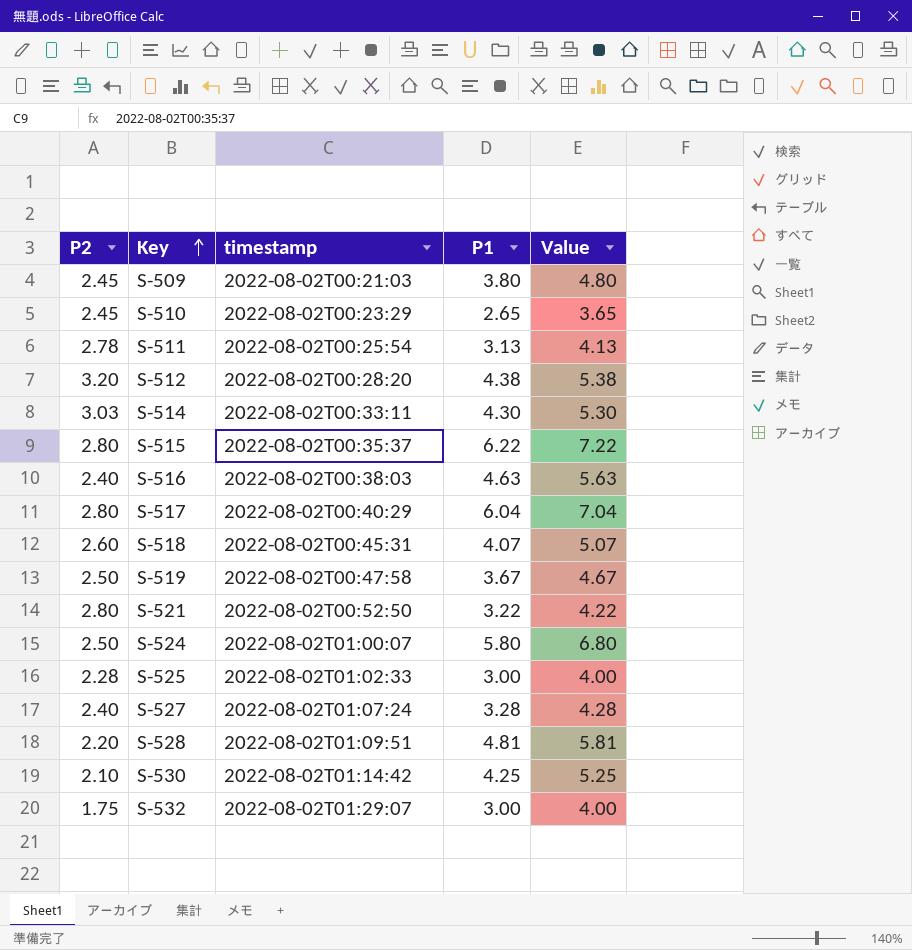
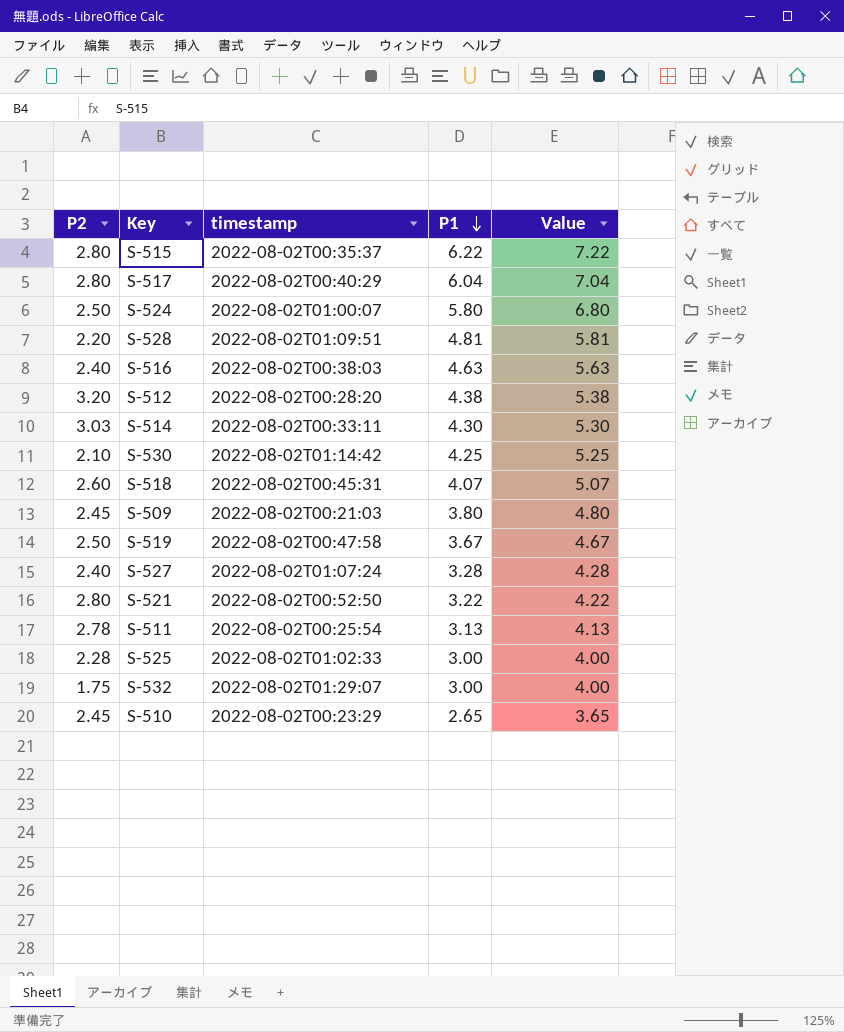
row order: Key ascending -> P1 descending

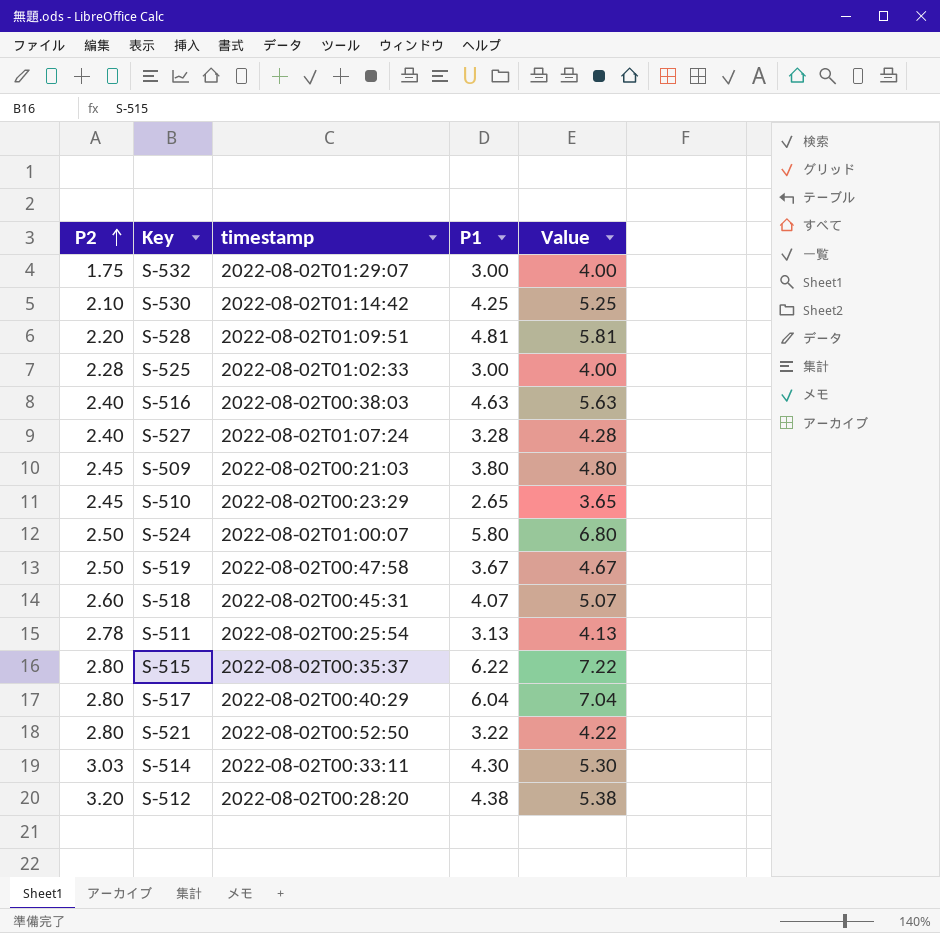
row order: P1 descending -> P2 ascending

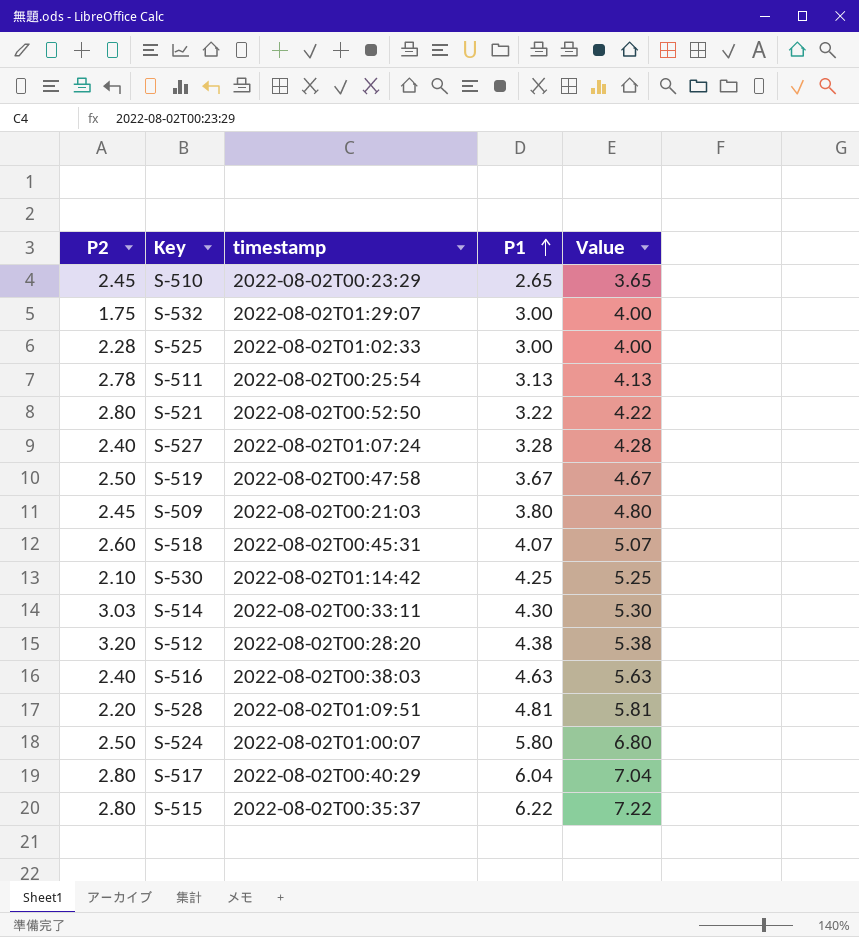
row order: P2 ascending -> P1 ascending

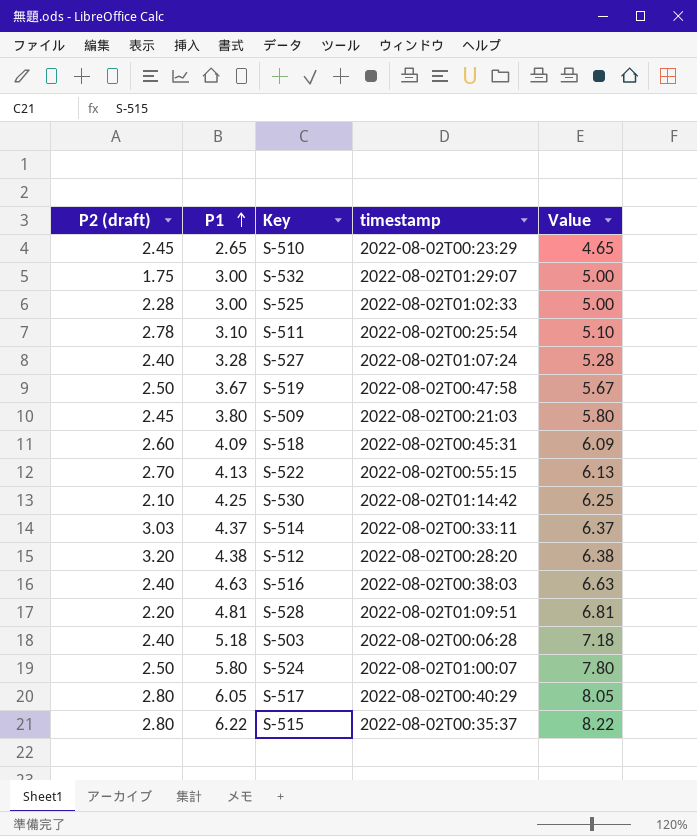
column name: P2 -> P2 (draft)
column P1 | position: 4 -> 2
column Value | formula: [P1] + 1 -> [P1] + 2
row S-521: 2.80 | 2022-08-02T00:52:50 | 3.22 | 4.22 -> none
S-511 | P1: 3.13 -> 3.10
S-518 | P1: 4.07 -> 4.09
row S-522: none -> 2.70 | 4.13 | 2022-08-02T00:55:15 | 6.13
S-514 | P1: 4.30 -> 4.37
row S-503: none -> 2.40 | 5.18 | 2022-08-02T00:06:28 | 7.18
S-517 | P1: 6.04 -> 6.05

